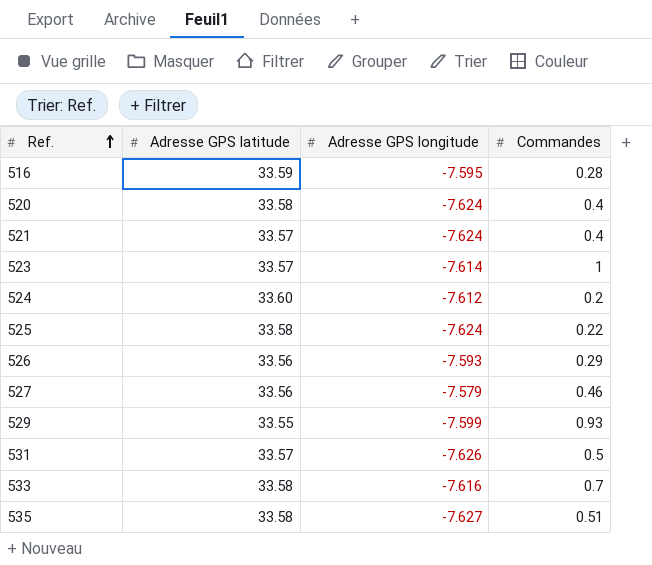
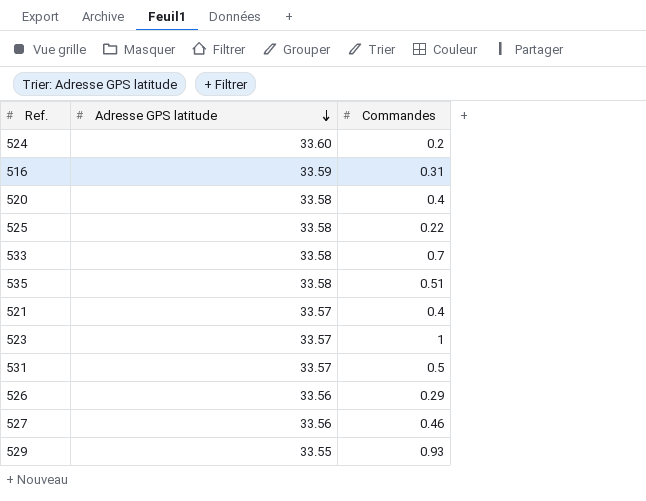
row order: Ref. ascending -> Adresse GPS latitude descending
column Adresse GPS longitude | position: 3 -> none
516 | Commandes: 0.28 -> 0.31

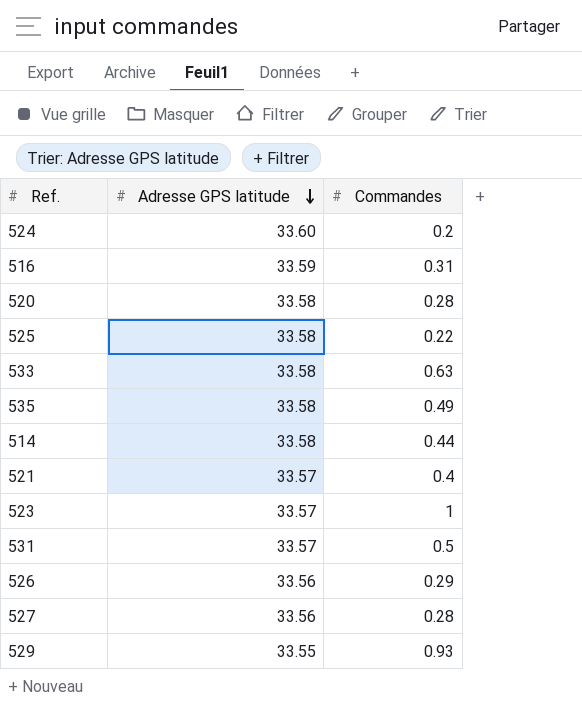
520 | Commandes: 0.4 -> 0.28
533 | Commandes: 0.7 -> 0.63
535 | Commandes: 0.51 -> 0.49
row 514: none -> 33.58 | 0.44
527 | Commandes: 0.46 -> 0.28

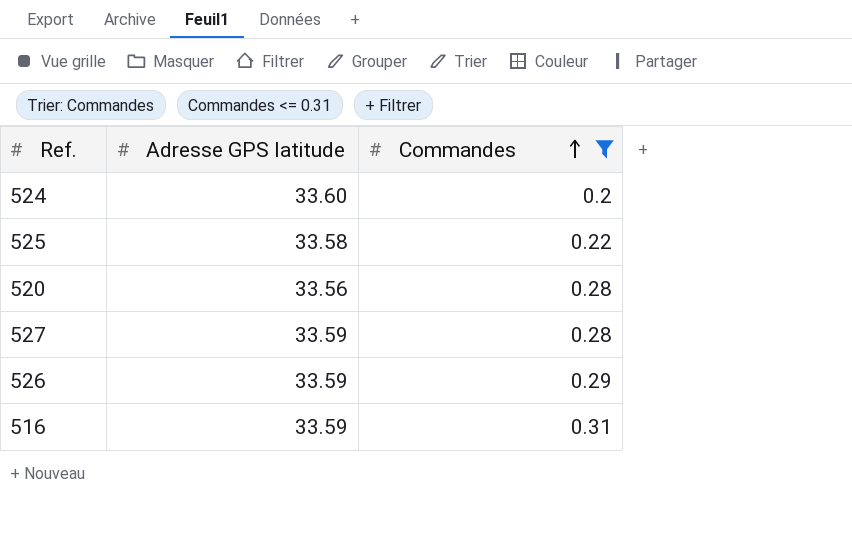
filter: none -> Commandes <= 0.31
row order: Adresse GPS latitude descending -> Commandes ascending
520 | Adresse GPS latitude: 33.58 -> 33.56
527 | Adresse GPS latitude: 33.56 -> 33.59
526 | Adresse GPS latitude: 33.56 -> 33.59

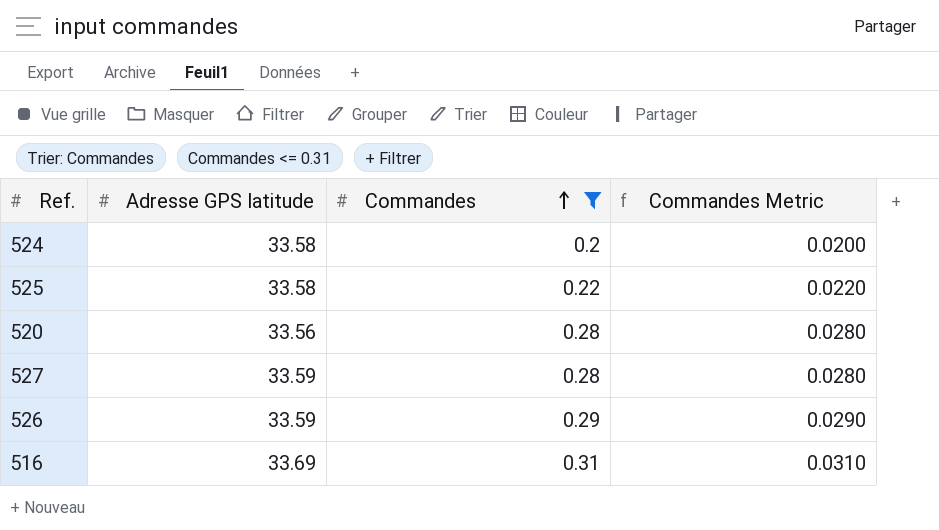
column Commandes Metric | formula: none -> [Commandes] * 0.1
524 | Adresse GPS latitude: 33.60 -> 33.58
516 | Adresse GPS latitude: 33.59 -> 33.69

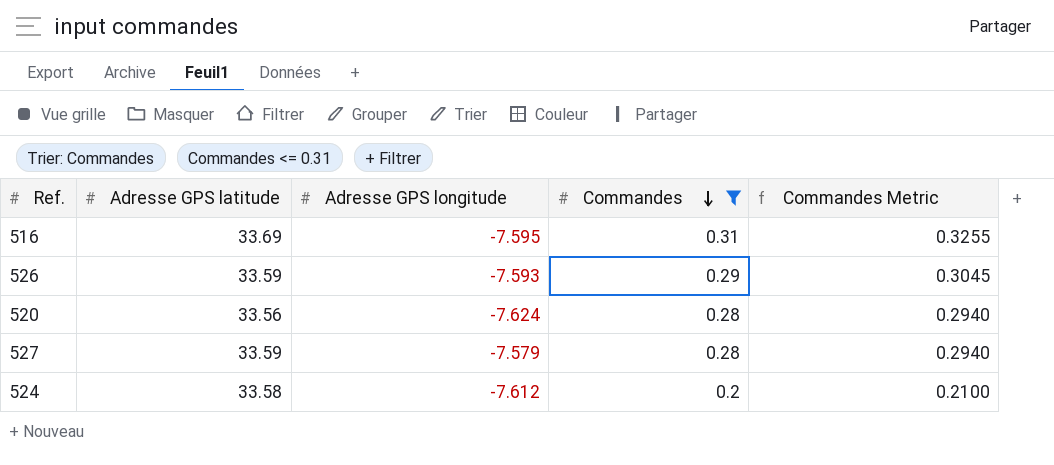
row order: Commandes ascending -> Commandes descending
column Adresse GPS longitude | position: none -> 3
column Commandes Metric | formula: [Commandes] * 0.1 -> [Commandes] * 1.05
row 525: 33.58 | 0.22 | 0.0220 -> none

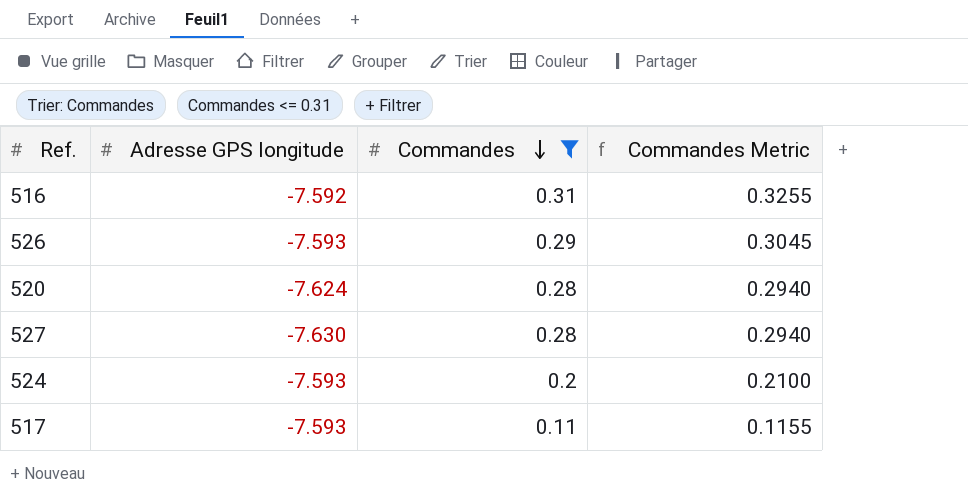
column Adresse GPS latitude | position: 2 -> none
516 | Adresse GPS longitude: -7.595 -> -7.592
527 | Adresse GPS longitude: -7.579 -> -7.630
524 | Adresse GPS longitude: -7.612 -> -7.593
row 517: none -> -7.593 | 0.11 | 0.1155

